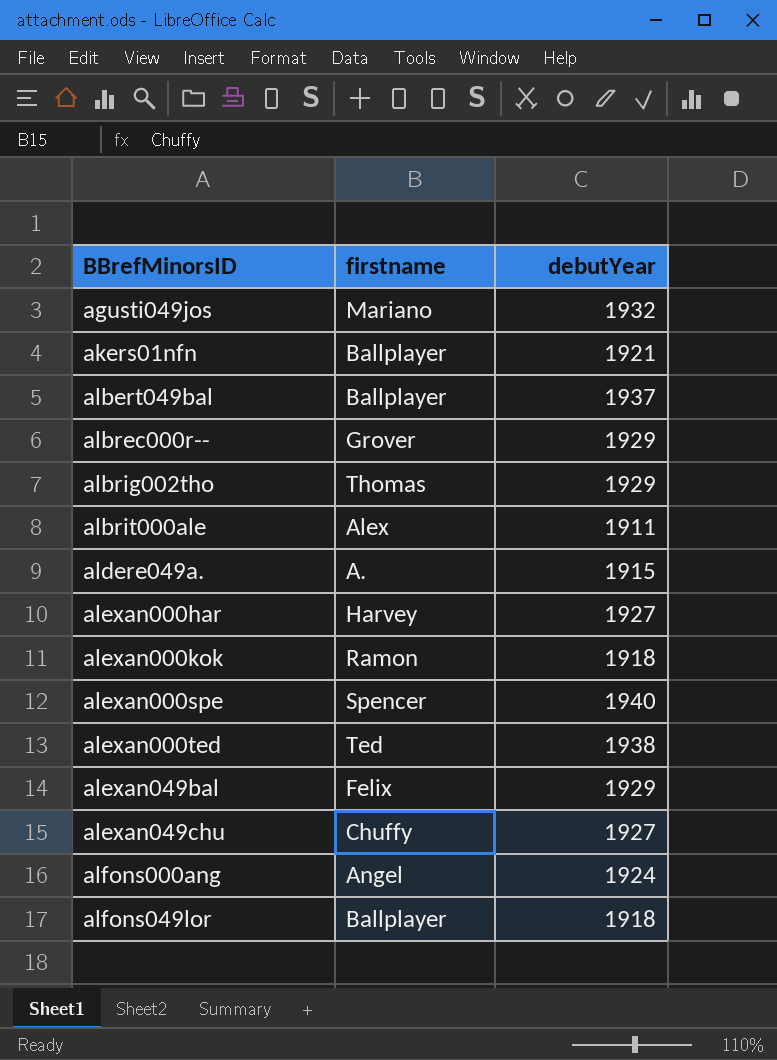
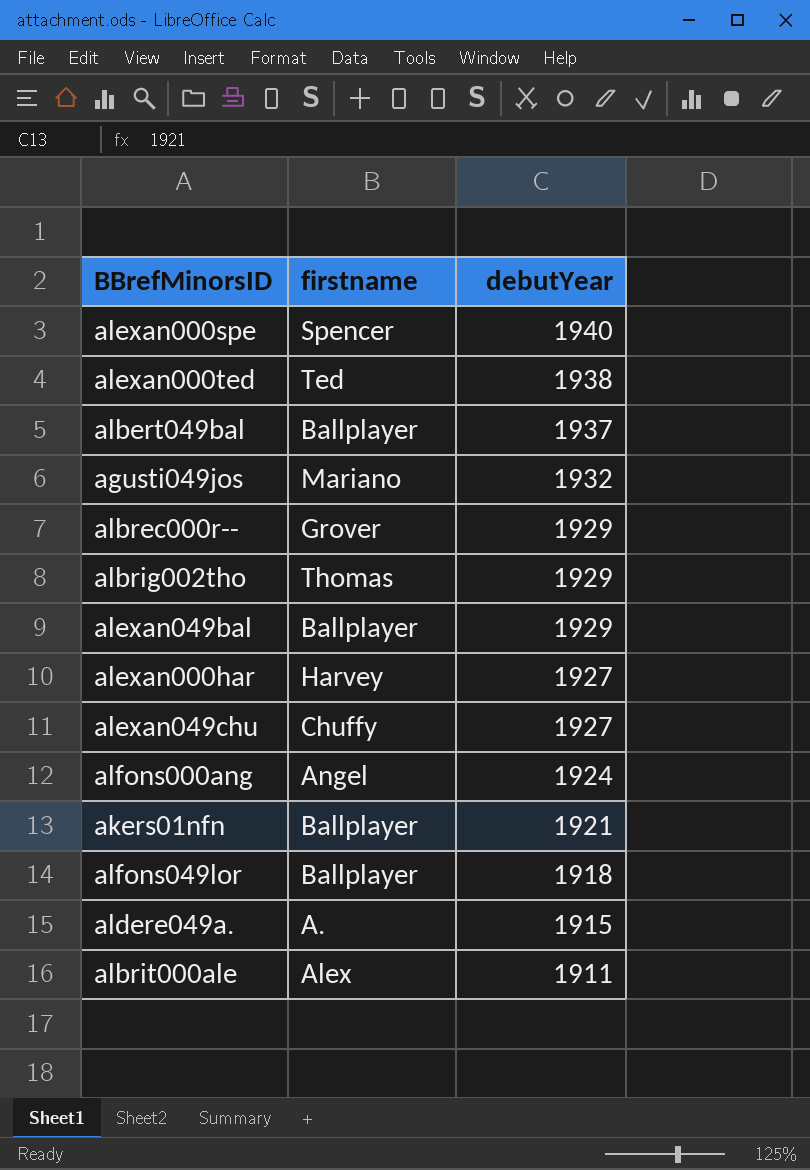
row order: BBrefMinorsID ascending -> debutYear descending
row alexan000kok: Ramon | 1918 -> none
alexan049bal | firstname: Felix -> Ballplayer

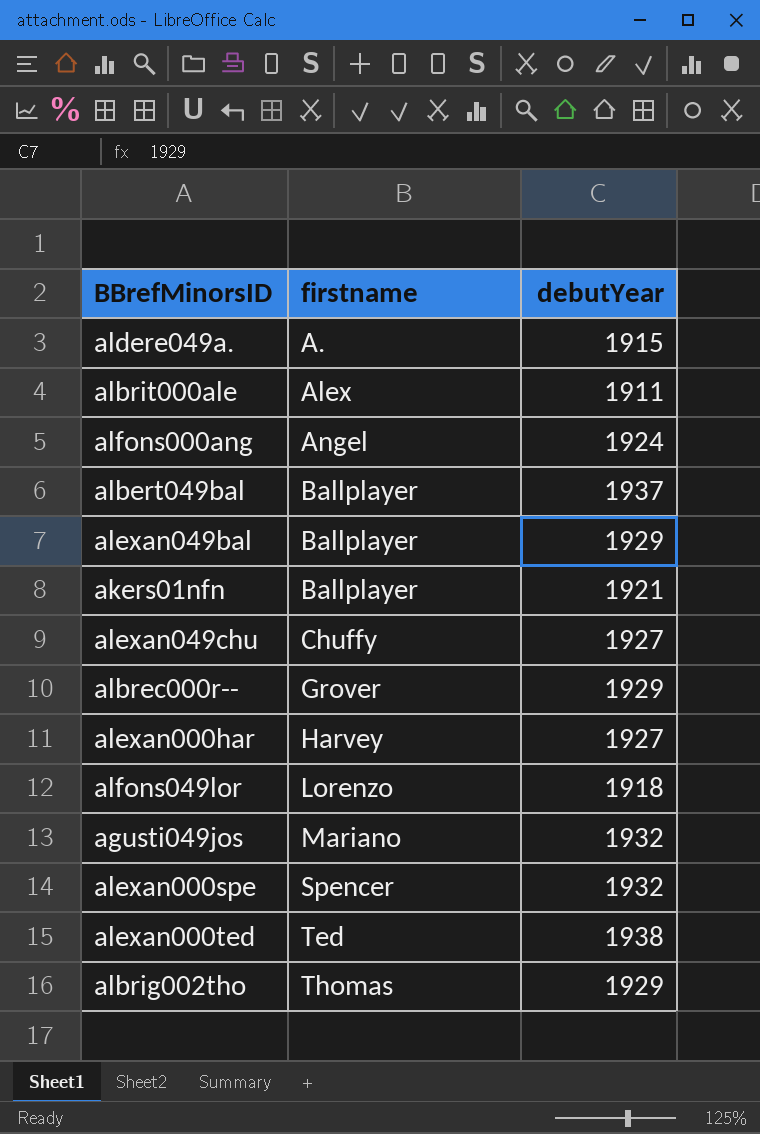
row order: debutYear descending -> firstname ascending
alfons049lor | firstname: Ballplayer -> Lorenzo
alexan000spe | debutYear: 1940 -> 1932

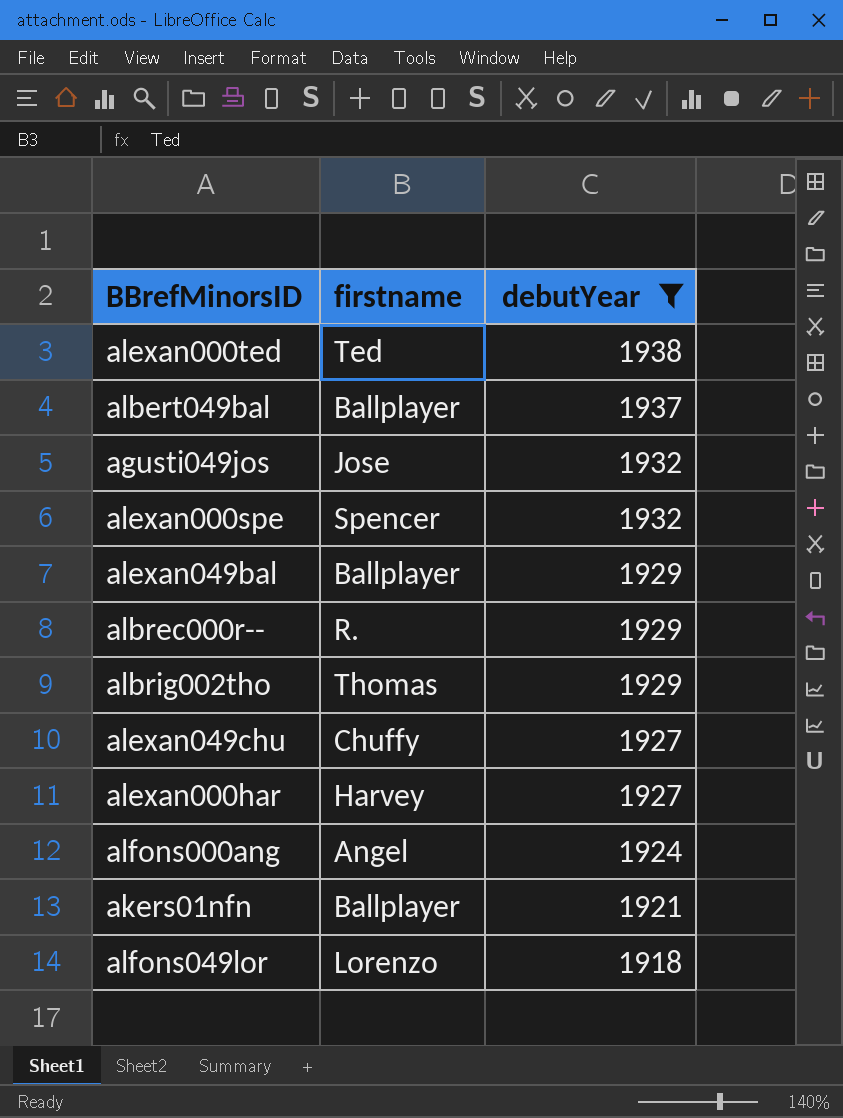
filter: none -> debutYear >= 1918
row order: firstname ascending -> debutYear descending
agusti049jos | firstname: Mariano -> Jose
albrec000r-- | firstname: Grover -> R.

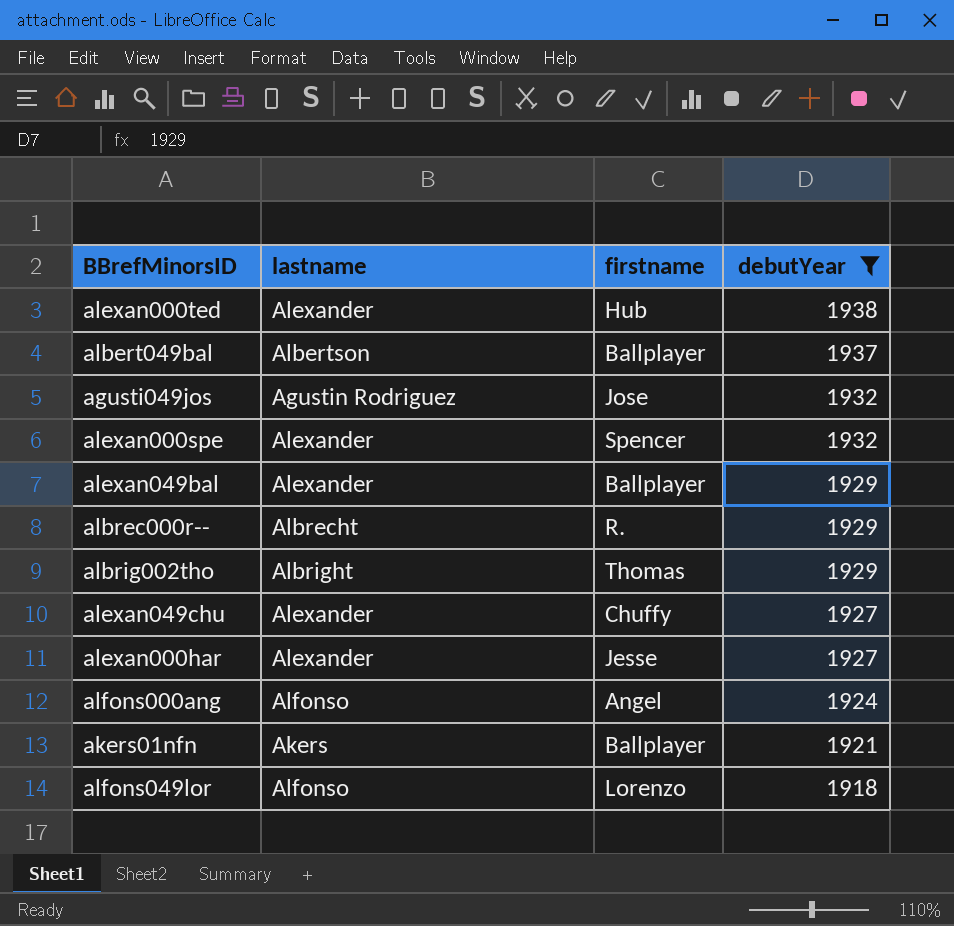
column lastname | position: none -> 2
alexan000ted | firstname: Ted -> Hub
alexan000har | firstname: Harvey -> Jesse

